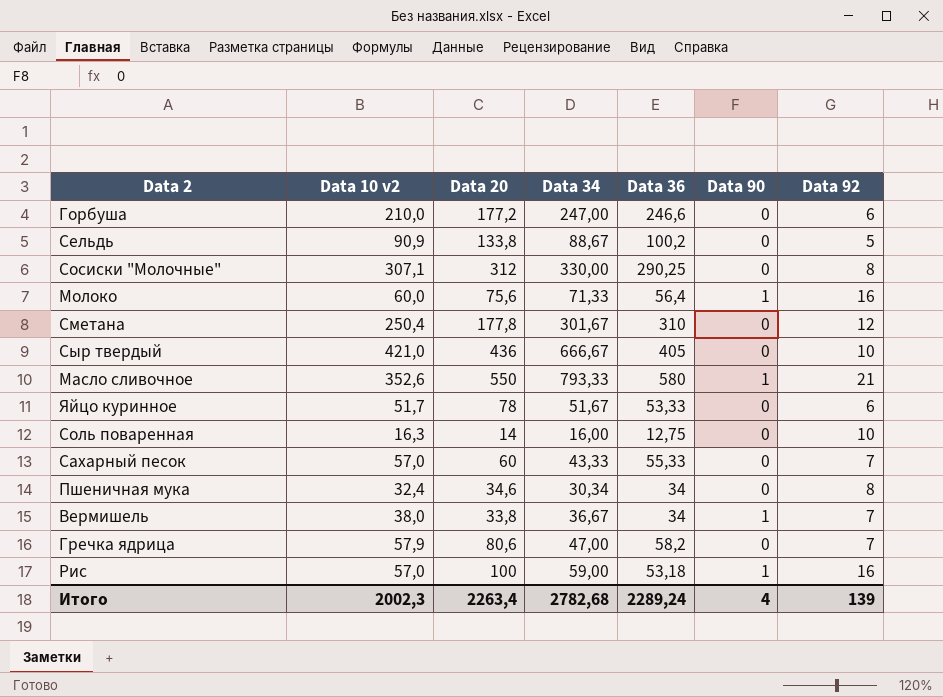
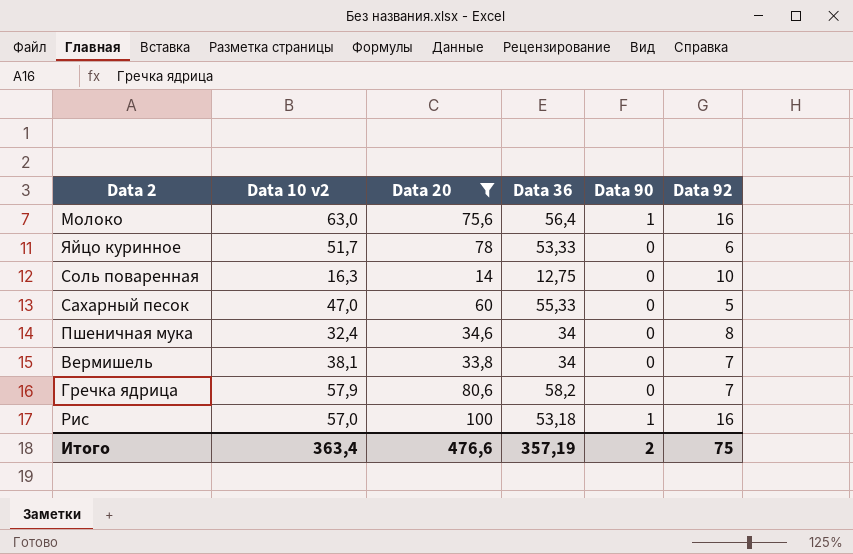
filter: none -> Data 20 <= 100
column Data 34 | position: 4 -> none
Молоко | Data 10 v2: 60,0 -> 63,0
Сахарный песок | Data 10 v2: 57,0 -> 47,0
Сахарный песок | Data 92: 7 -> 5
Вермишель | Data 10 v2: 38,0 -> 38,1
Вермишель | Data 90: 1 -> 0
Итого | Data 10 v2: 2002,3 -> 363,4
Итого | Data 20: 2263,4 -> 476,6
Итого | Data 36: 2289,24 -> 357,19
Итого | Data 90: 4 -> 2
Итого | Data 92: 139 -> 75

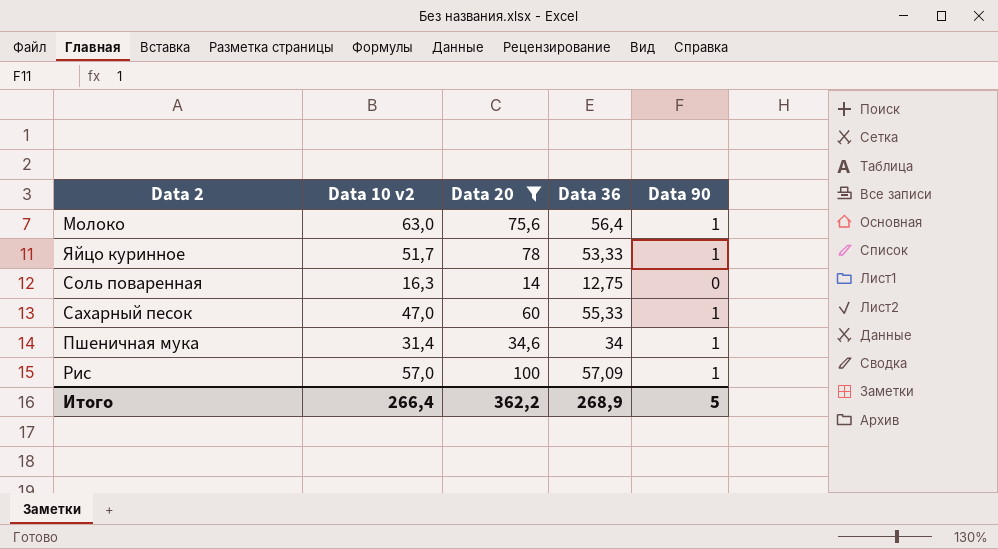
column Data 92 | position: 6 -> none
row Вермишель: 38,1 | 33,8 | 34 | 0 | 7 -> none
row Гречка ядрица: 57,9 | 80,6 | 58,2 | 0 | 7 -> none
Яйцо куринное | Data 90: 0 -> 1
Сахарный песок | Data 90: 0 -> 1
Пшеничная мука | Data 10 v2: 32,4 -> 31,4
Пшеничная мука | Data 90: 0 -> 1
Рис | Data 36: 53,18 -> 57,09
Итого | Data 10 v2: 363,4 -> 266,4
Итого | Data 20: 476,6 -> 362,2
Итого | Data 36: 357,19 -> 268,9
Итого | Data 90: 2 -> 5

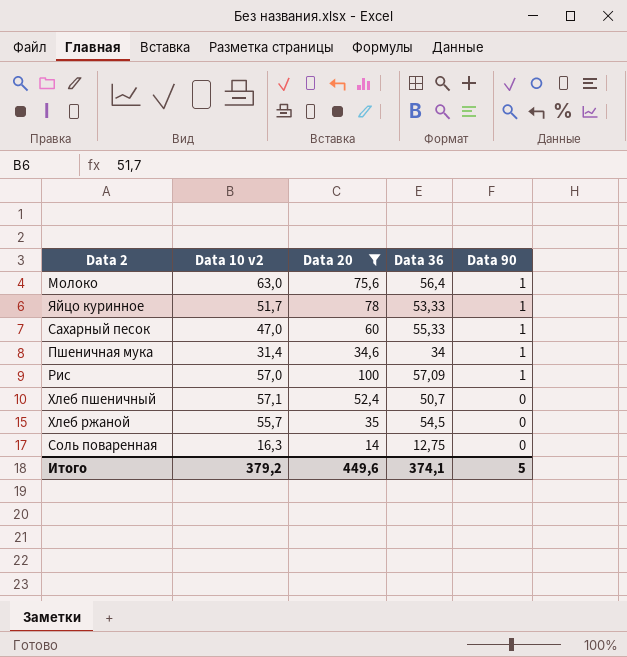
row order: none -> Data 90 descending
row Хлеб пшеничный: none -> 57,1 | 52,4 | 50,7 | 0
row Хлеб ржаной: none -> 55,7 | 35 | 54,5 | 0
Итого | Data 10 v2: 266,4 -> 379,2
Итого | Data 20: 362,2 -> 449,6
Итого | Data 36: 268,9 -> 374,1

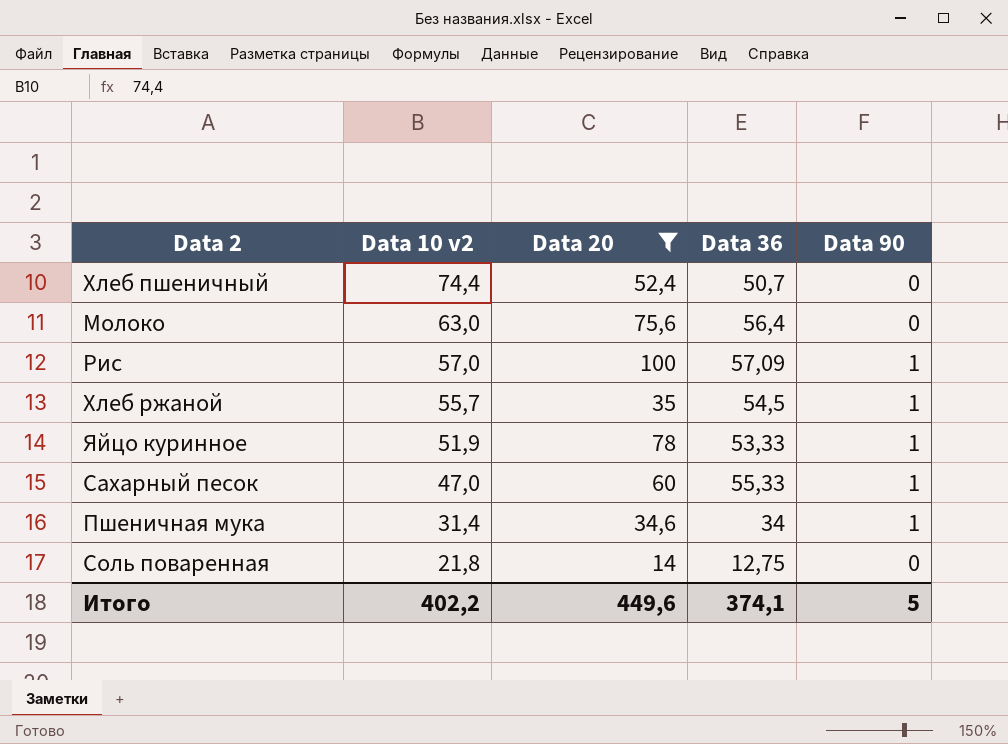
row order: Data 90 descending -> Data 10 v2 descending
Хлеб пшеничный | Data 10 v2: 57,1 -> 74,4
Молоко | Data 90: 1 -> 0
Хлеб ржаной | Data 90: 0 -> 1
Яйцо куринное | Data 10 v2: 51,7 -> 51,9
Соль поваренная | Data 10 v2: 16,3 -> 21,8
Итого | Data 10 v2: 379,2 -> 402,2

